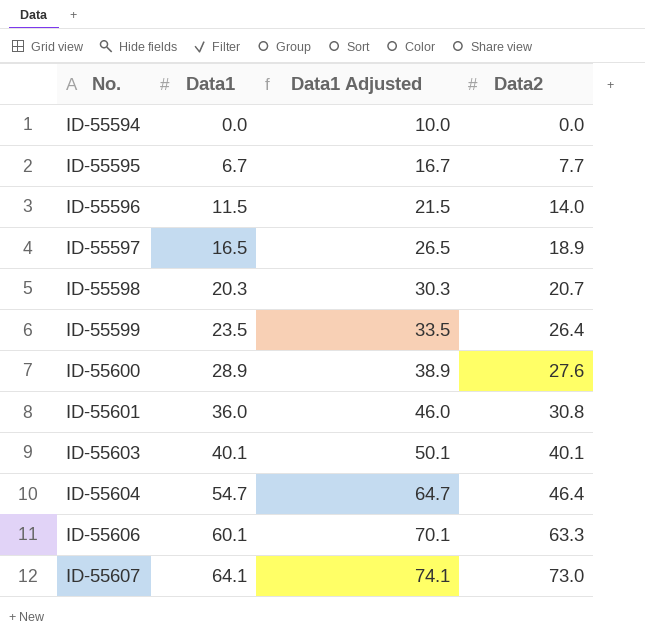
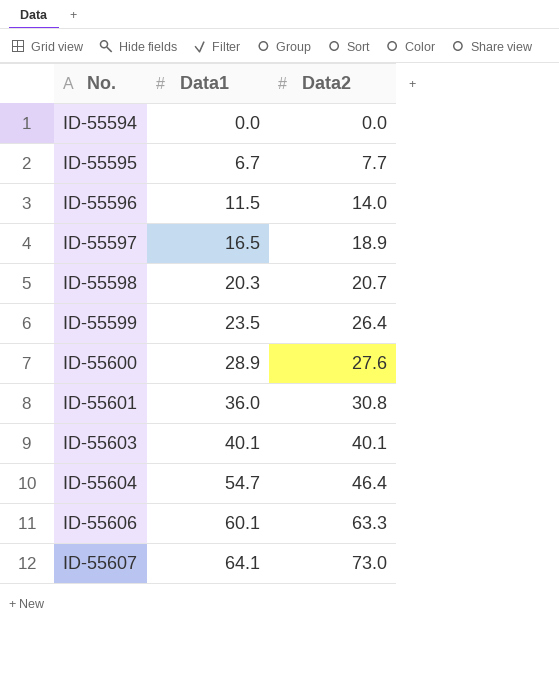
column Data1 Adjusted | formula: [Data1] + 10 -> none

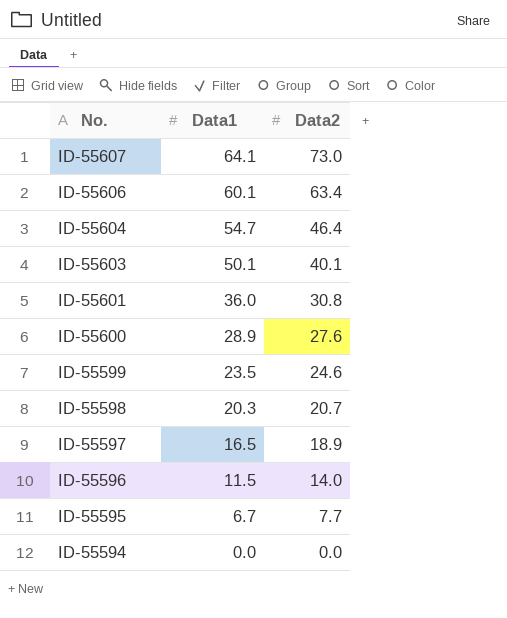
row order: No. ascending -> No. descending
ID-55606 | Data2: 63.3 -> 63.4
ID-55603 | Data1: 40.1 -> 50.1
ID-55599 | Data2: 26.4 -> 24.6

